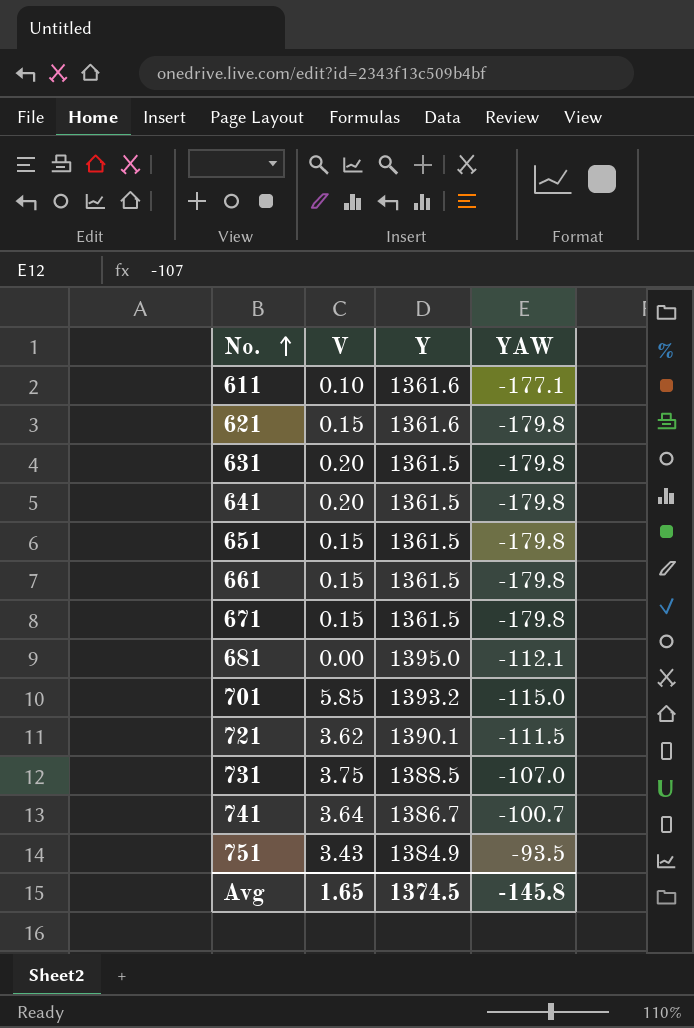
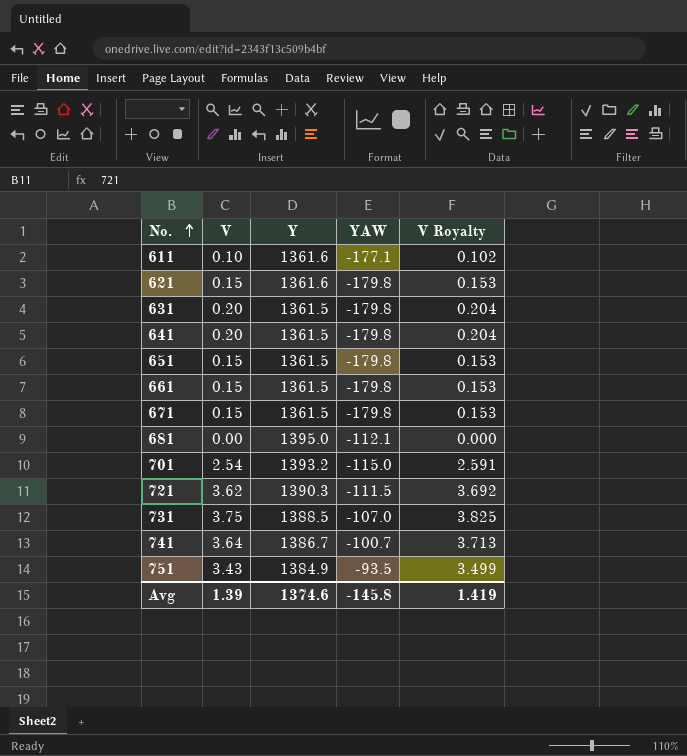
column V Royalty | formula: none -> [V] * 1.02
701 | V: 5.85 -> 2.54
721 | Y: 1390.1 -> 1390.3
Avg | V: 1.65 -> 1.39
Avg | Y: 1374.5 -> 1374.6

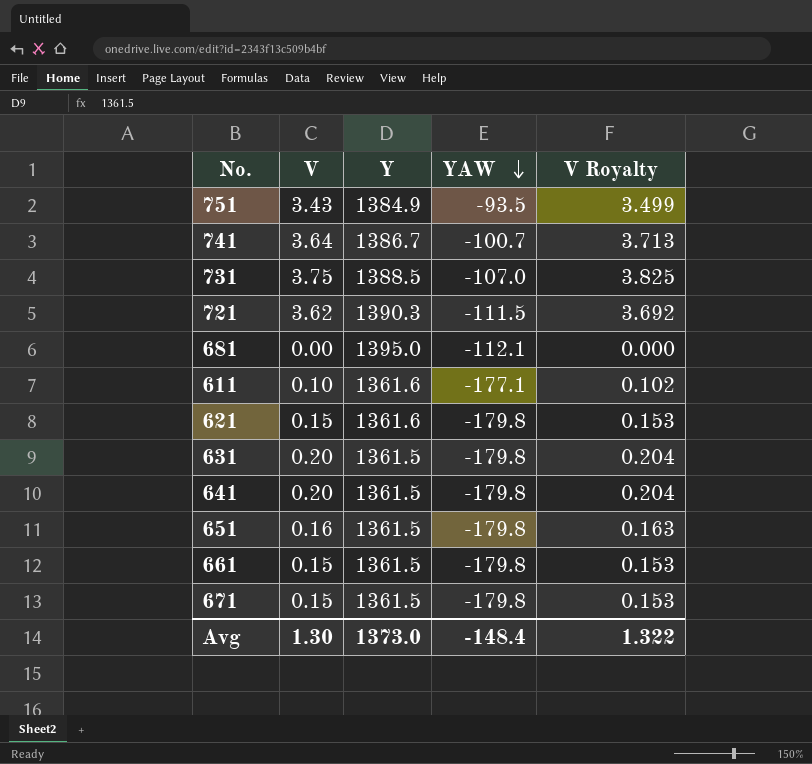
row order: No. ascending -> YAW descending
row 701: 2.54 | 1393.2 | -115.0 | 2.591 -> none
651 | V: 0.15 -> 0.16
651 | V Royalty: 0.153 -> 0.163
Avg | V: 1.39 -> 1.30
Avg | Y: 1374.6 -> 1373.0
Avg | YAW: -145.8 -> -148.4
Avg | V Royalty: 1.419 -> 1.322

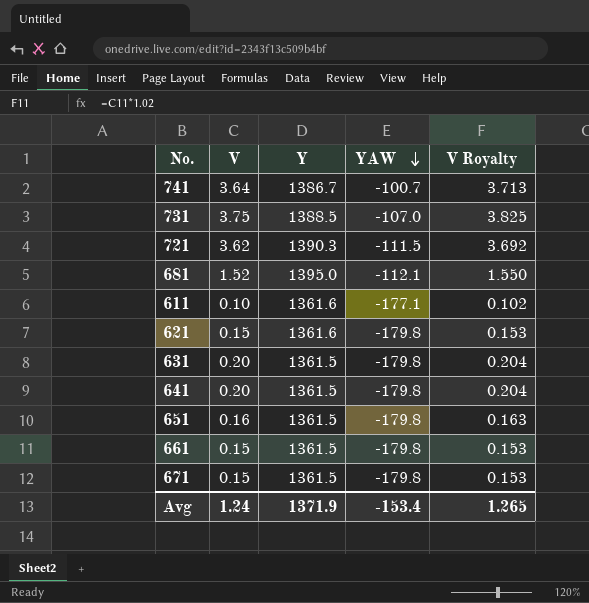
row 751: 3.43 | 1384.9 | -93.5 | 3.499 -> none
681 | V: 0.00 -> 1.52
681 | V Royalty: 0.000 -> 1.550
Avg | V: 1.30 -> 1.24
Avg | Y: 1373.0 -> 1371.9
Avg | YAW: -148.4 -> -153.4
Avg | V Royalty: 1.322 -> 1.265

